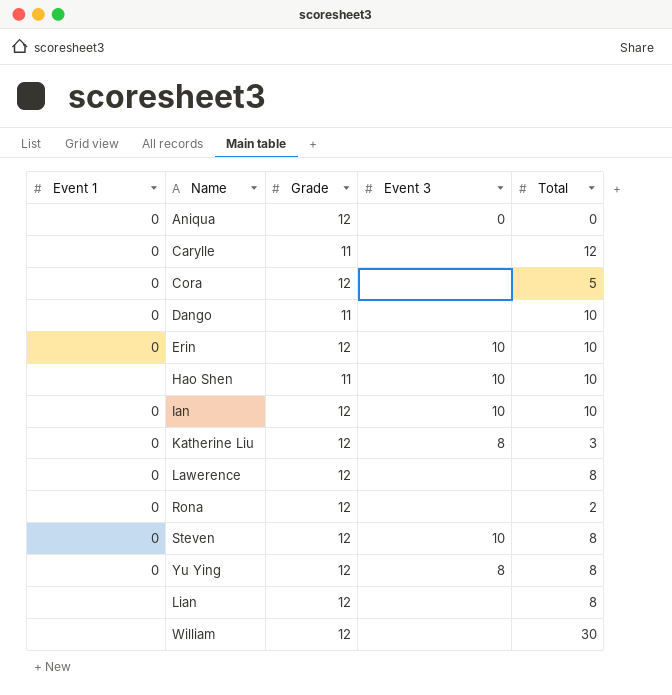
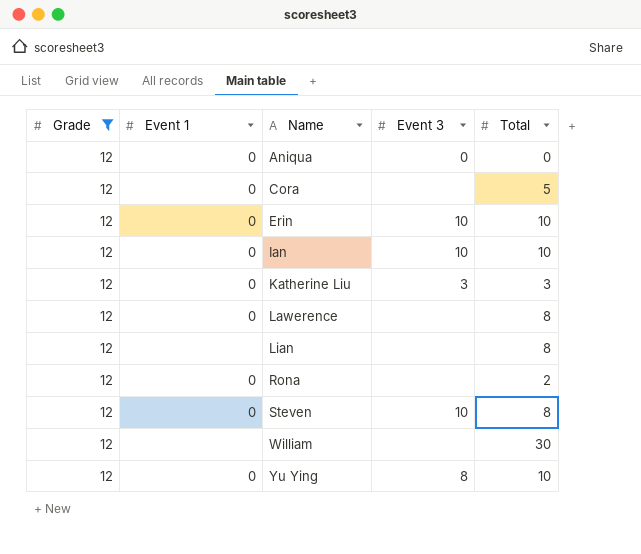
filter: none -> Grade = 12
row order: none -> Name ascending
column Grade | position: 3 -> 1
Katherine Liu | Event 3: 8 -> 3
Yu Ying | Total: 8 -> 10

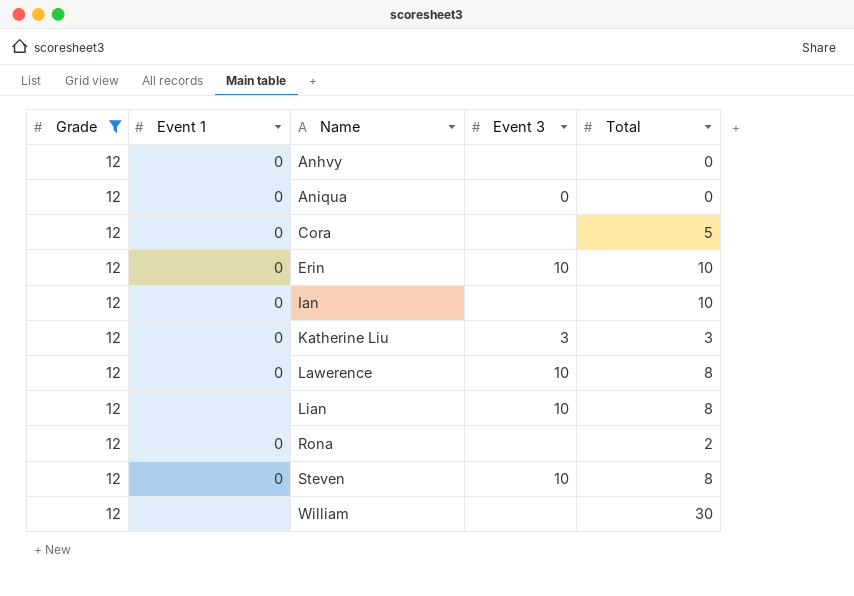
row Yu Ying: 12 | 0 | 8 | 10 -> none
row Anhvy: none -> 12 | 0 | none | 0
Ian | Event 3: 10 -> none
Lawerence | Event 3: none -> 10
Lian | Event 3: none -> 10

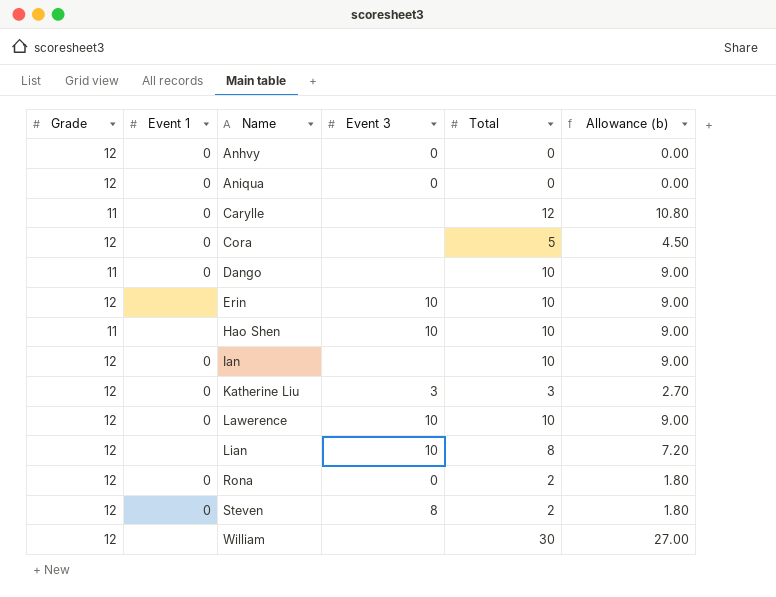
filter: Grade = 12 -> none
column Allowance (b) | formula: none -> [Total] * 0.9
Anhvy | Event 3: none -> 0
Erin | Event 1: 0 -> none
Lawerence | Total: 8 -> 10
Rona | Event 3: none -> 0
Steven | Event 3: 10 -> 8
Steven | Total: 8 -> 2

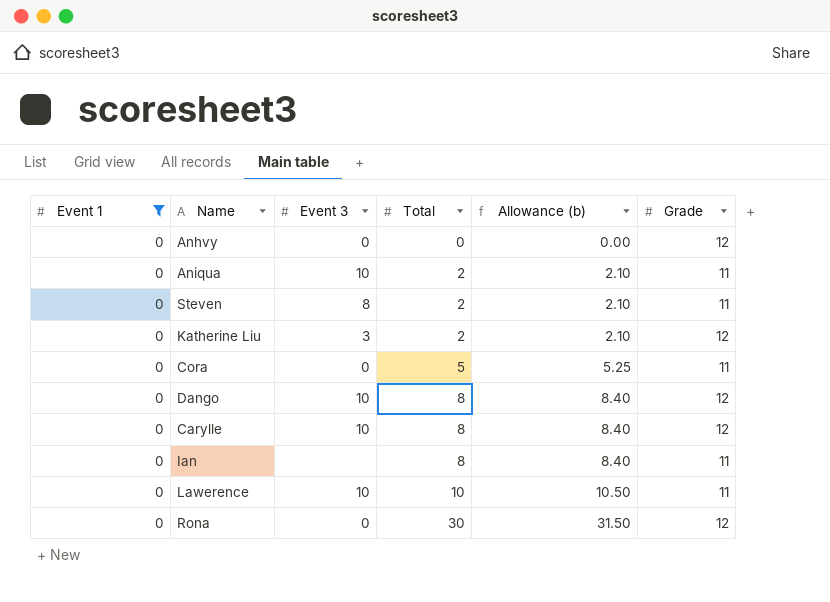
filter: none -> Event 1 = 0
row order: Name ascending -> Total ascending
column Allowance (b) | formula: [Total] * 0.9 -> [Total] * 1.05
column Grade | position: 1 -> 6
Aniqua | Event 3: 0 -> 10
Aniqua | Total: 0 -> 2
Aniqua | Grade: 12 -> 11
Steven | Grade: 12 -> 11
Katherine Liu | Total: 3 -> 2
Cora | Event 3: none -> 0
Cora | Grade: 12 -> 11
Dango | Event 3: none -> 10
Dango | Total: 10 -> 8
Dango | Grade: 11 -> 12
Carylle | Event 3: none -> 10
Carylle | Total: 12 -> 8
Carylle | Grade: 11 -> 12
Ian | Total: 10 -> 8
Ian | Grade: 12 -> 11
Lawerence | Grade: 12 -> 11
Rona | Total: 2 -> 30

